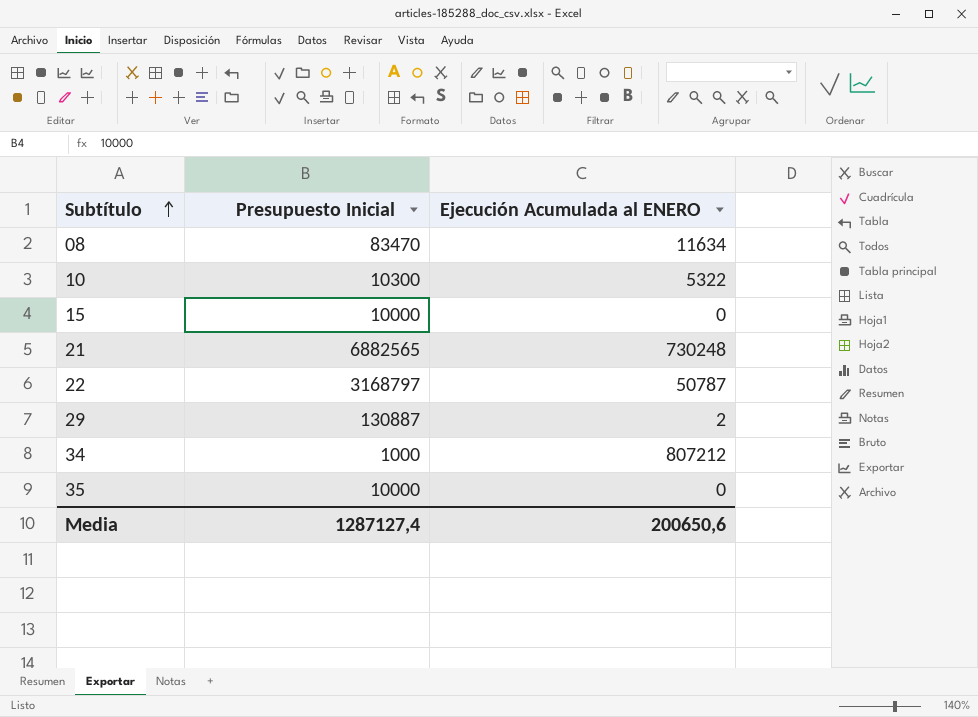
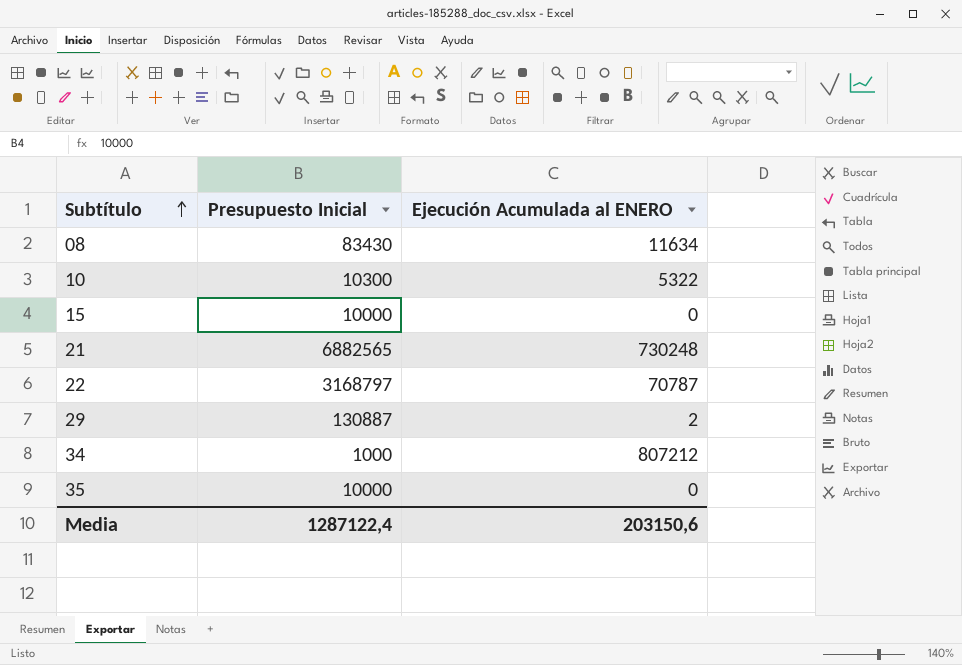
08 | Presupuesto Inicial: 83470 -> 83430
22 | Ejecución Acumulada al ENERO: 50787 -> 70787
Media | Presupuesto Inicial: 1287127,4 -> 1287122,4
Media | Ejecución Acumulada al ENERO: 200650,6 -> 203150,6

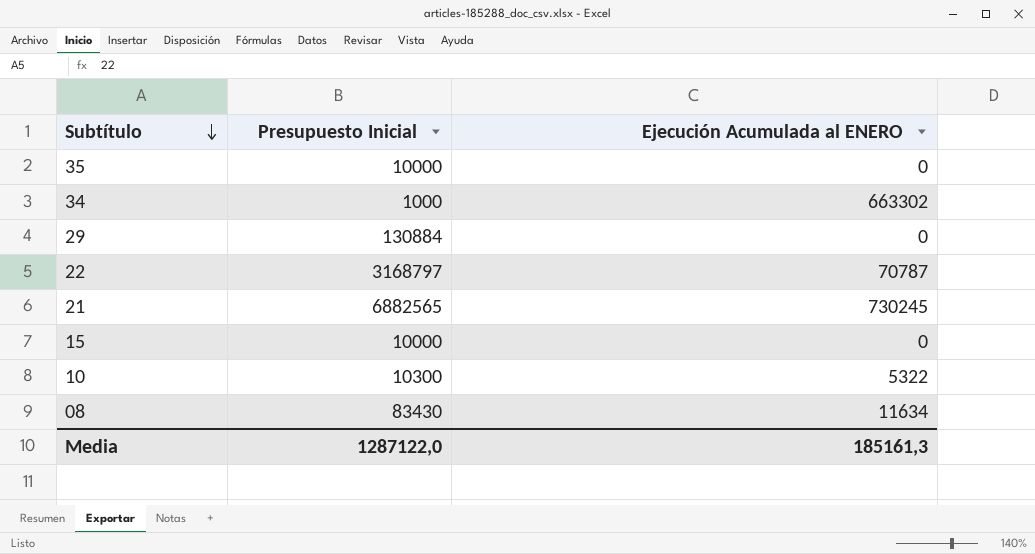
row order: Subtítulo ascending -> Subtítulo descending
34 | Ejecución Acumulada al ENERO: 807212 -> 663302
29 | Presupuesto Inicial: 130887 -> 130884
29 | Ejecución Acumulada al ENERO: 2 -> 0
21 | Ejecución Acumulada al ENERO: 730248 -> 730245
Media | Presupuesto Inicial: 1287122,4 -> 1287122,0
Media | Ejecución Acumulada al ENERO: 203150,6 -> 185161,3

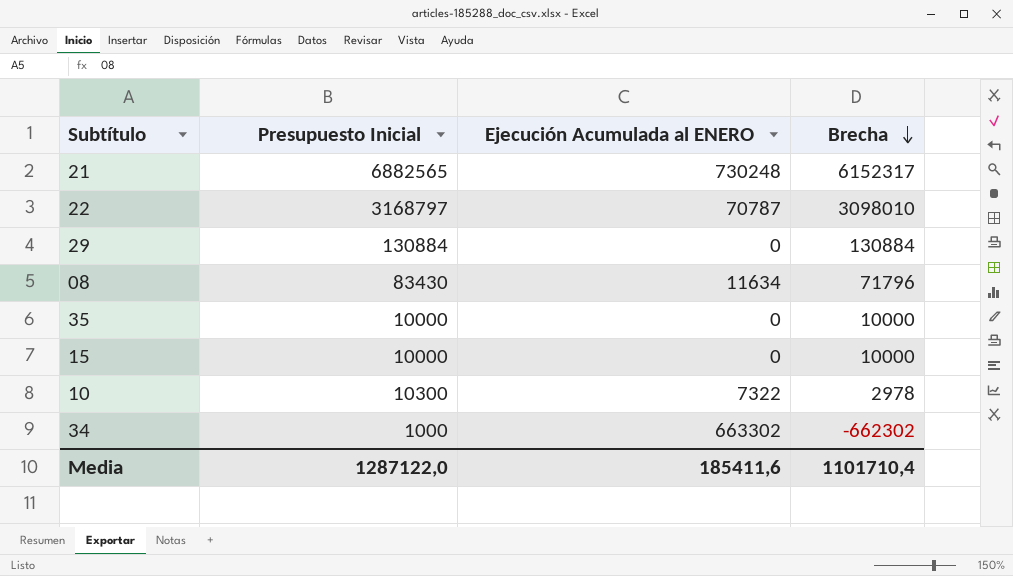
row order: Subtítulo descending -> Brecha descending
column Brecha | formula: none -> [Presupuesto Inicial] - [Ejecución Acumulada al ENERO]
21 | Ejecución Acumulada al ENERO: 730245 -> 730248
10 | Ejecución Acumulada al ENERO: 5322 -> 7322
Media | Ejecución Acumulada al ENERO: 185161,3 -> 185411,6

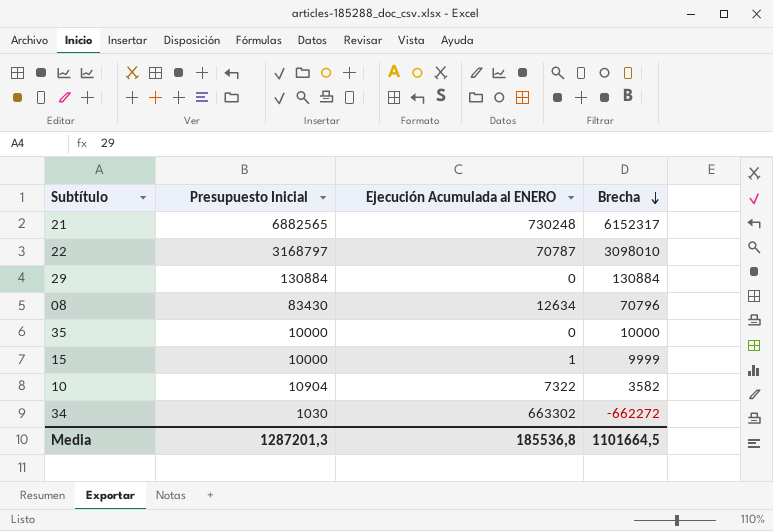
08 | Ejecución Acumulada al ENERO: 11634 -> 12634
08 | Brecha: 71796 -> 70796
15 | Ejecución Acumulada al ENERO: 0 -> 1
15 | Brecha: 10000 -> 9999
10 | Presupuesto Inicial: 10300 -> 10904
10 | Brecha: 2978 -> 3582
34 | Presupuesto Inicial: 1000 -> 1030
34 | Brecha: -662302 -> -662272
Media | Presupuesto Inicial: 1287122,0 -> 1287201,3
Media | Ejecución Acumulada al ENERO: 185411,6 -> 185536,8
Media | Brecha: 1101710,4 -> 1101664,5

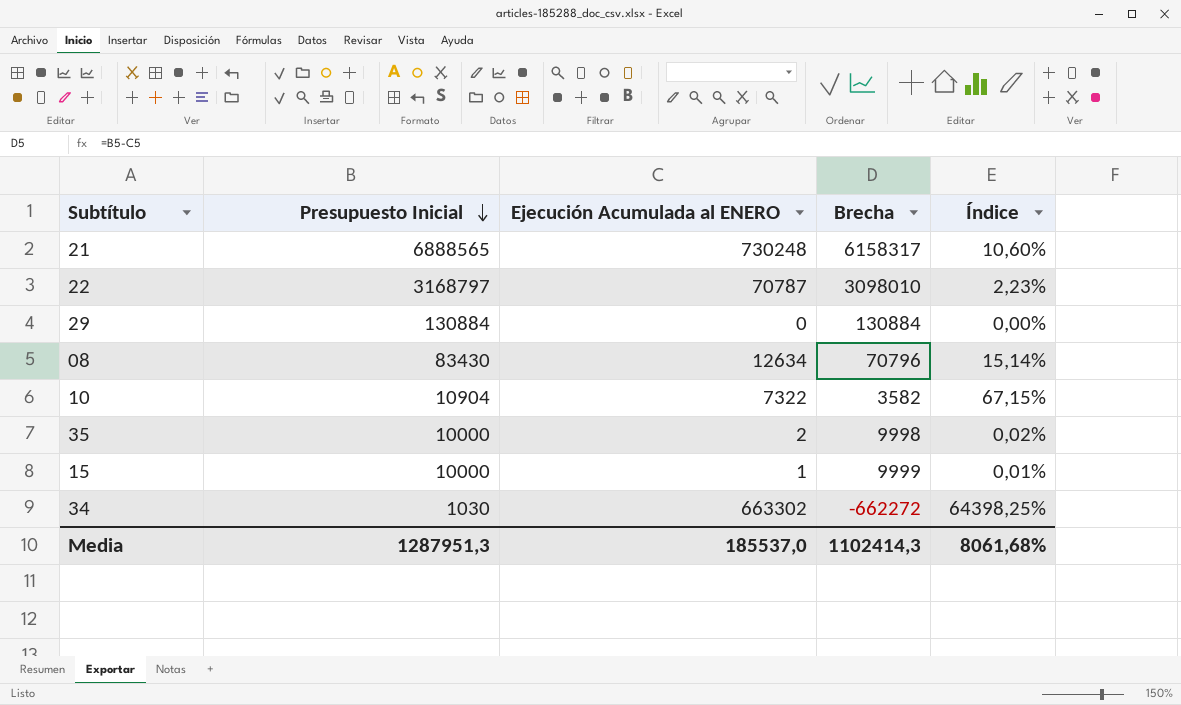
row order: Brecha descending -> Presupuesto Inicial descending
column Índice | formula: none -> [Ejecución Acumulada al ENERO] / [Presupuesto Inicial]
21 | Presupuesto Inicial: 6882565 -> 6888565
21 | Brecha: 6152317 -> 6158317
35 | Ejecución Acumulada al ENERO: 0 -> 2
35 | Brecha: 10000 -> 9998
Media | Presupuesto Inicial: 1287201,3 -> 1287951,3
Media | Ejecución Acumulada al ENERO: 185536,8 -> 185537,0
Media | Brecha: 1101664,5 -> 1102414,3

